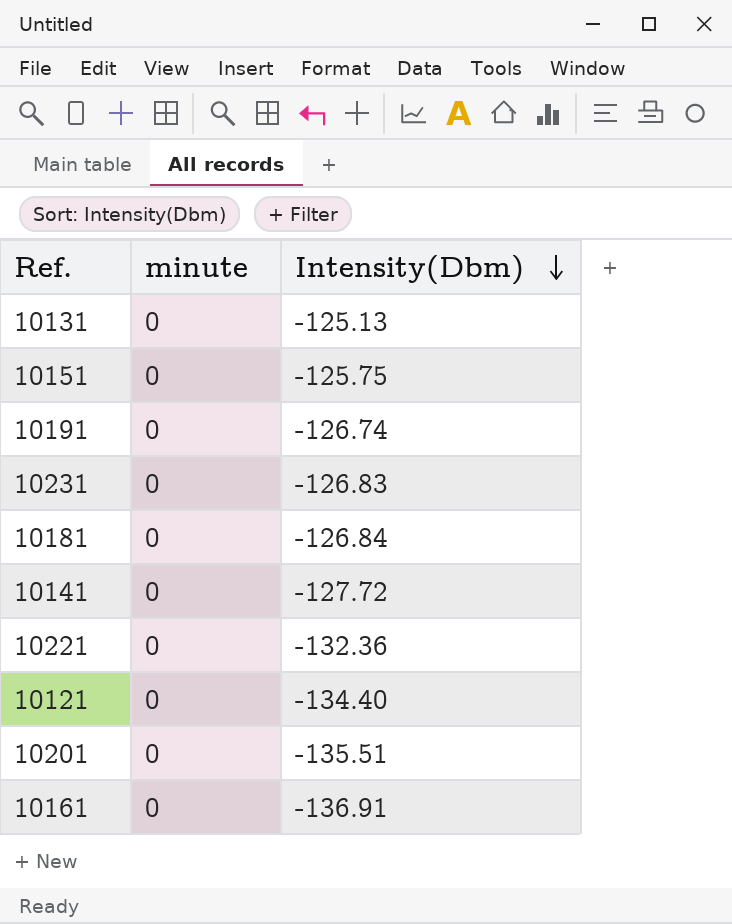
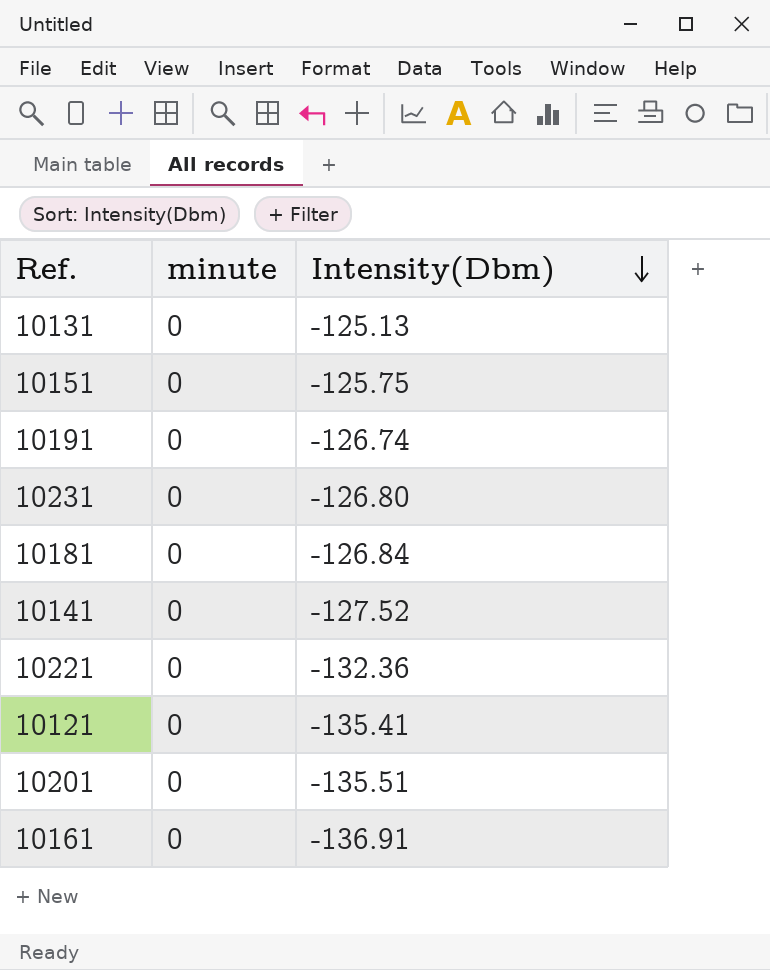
10231 | Intensity(Dbm): -126.83 -> -126.80
10141 | Intensity(Dbm): -127.72 -> -127.52
10121 | Intensity(Dbm): -134.40 -> -135.41

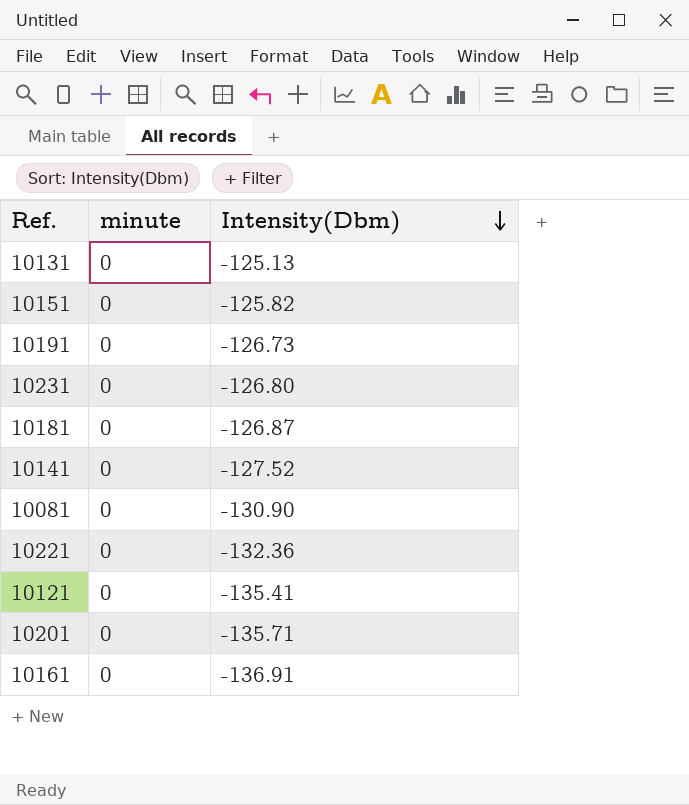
10151 | Intensity(Dbm): -125.75 -> -125.82
10191 | Intensity(Dbm): -126.74 -> -126.73
10181 | Intensity(Dbm): -126.84 -> -126.87
row 10081: none -> 0 | -130.90
10201 | Intensity(Dbm): -135.51 -> -135.71

